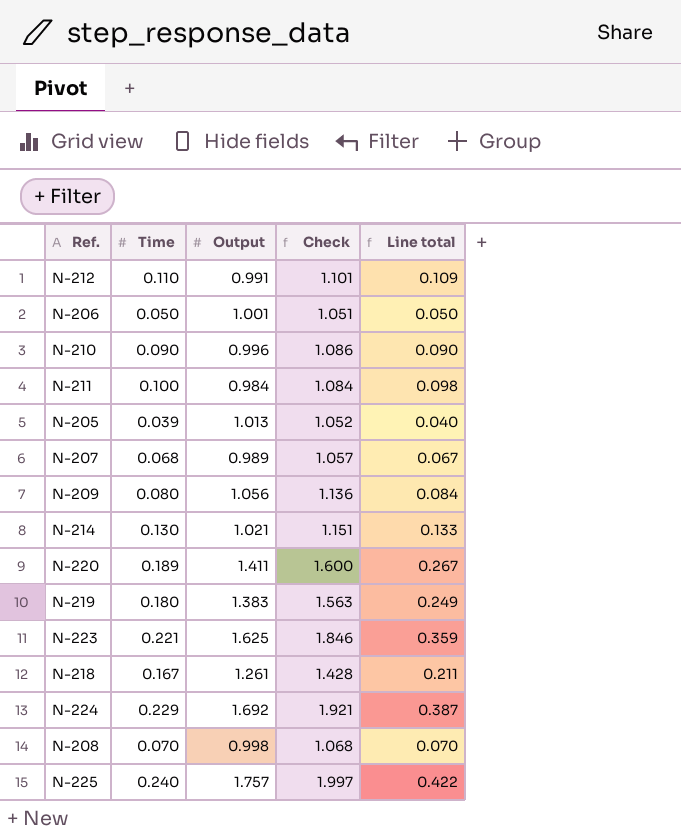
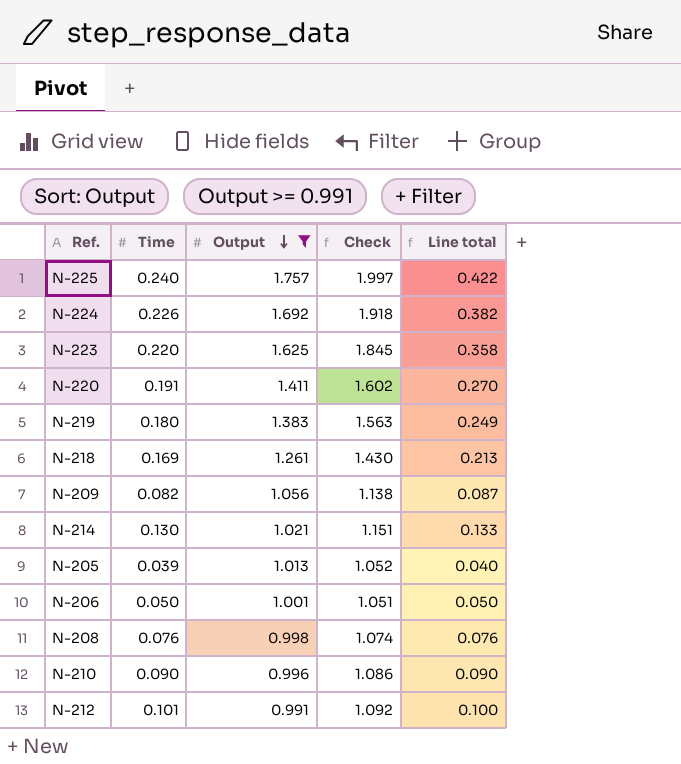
filter: none -> Output >= 0.991
row order: none -> Output descending
N-224 | Time: 0.229 -> 0.226
N-224 | Check: 1.921 -> 1.918
N-224 | Line total: 0.387 -> 0.382
N-223 | Time: 0.221 -> 0.220
N-223 | Check: 1.846 -> 1.845
N-223 | Line total: 0.359 -> 0.358
N-220 | Time: 0.189 -> 0.191
N-220 | Check: 1.600 -> 1.602
N-220 | Line total: 0.267 -> 0.270
N-218 | Time: 0.167 -> 0.169
N-218 | Check: 1.428 -> 1.430
N-218 | Line total: 0.211 -> 0.213
N-209 | Time: 0.080 -> 0.082
N-209 | Check: 1.136 -> 1.138
N-209 | Line total: 0.084 -> 0.087
N-208 | Time: 0.070 -> 0.076
N-208 | Check: 1.068 -> 1.074
N-208 | Line total: 0.070 -> 0.076
N-212 | Time: 0.110 -> 0.101
N-212 | Check: 1.101 -> 1.092
N-212 | Line total: 0.109 -> 0.100

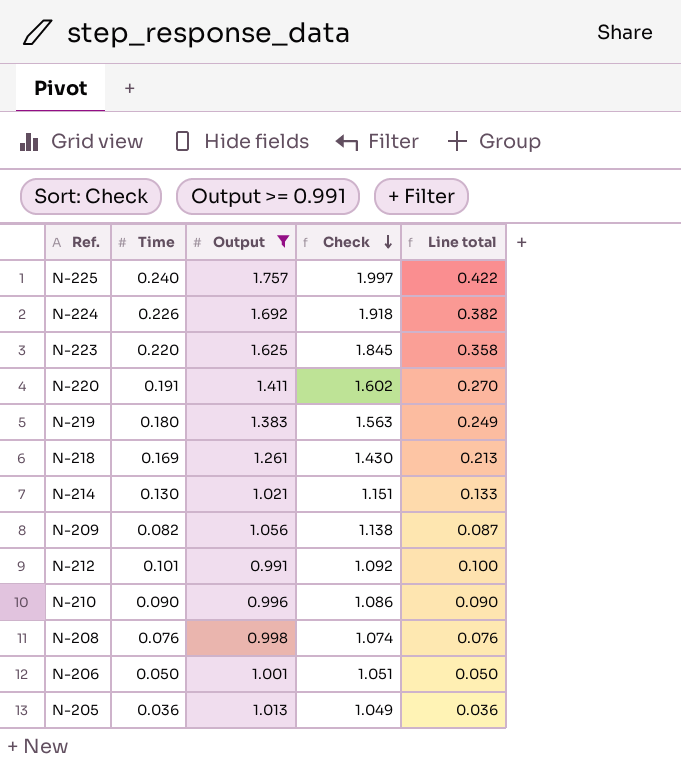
row order: Output descending -> Check descending
N-205 | Time: 0.039 -> 0.036
N-205 | Check: 1.052 -> 1.049
N-205 | Line total: 0.040 -> 0.036

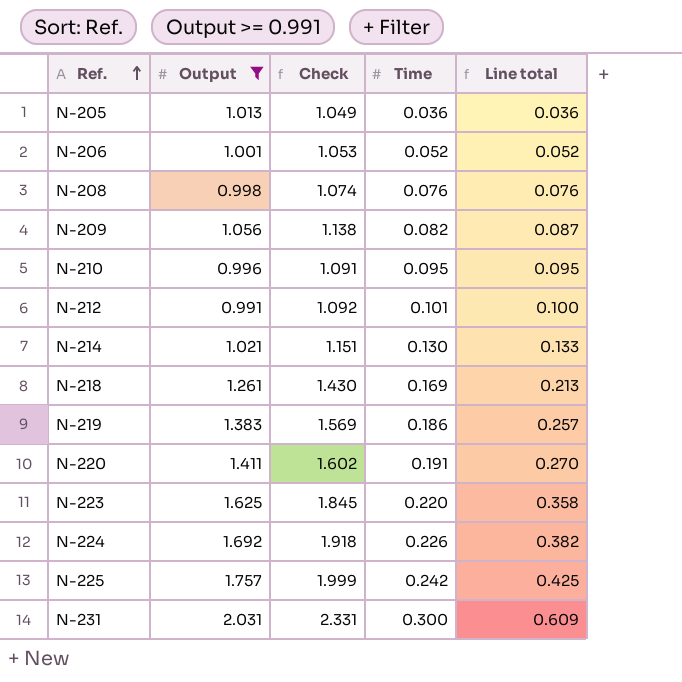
row order: Check descending -> Ref. ascending
column Time | position: 2 -> 4
N-206 | Check: 1.051 -> 1.053
N-206 | Time: 0.050 -> 0.052
N-206 | Line total: 0.050 -> 0.052
N-210 | Check: 1.086 -> 1.091
N-210 | Time: 0.090 -> 0.095
N-210 | Line total: 0.090 -> 0.095
N-219 | Check: 1.563 -> 1.569
N-219 | Time: 0.180 -> 0.186
N-219 | Line total: 0.249 -> 0.257
N-225 | Check: 1.997 -> 1.999
N-225 | Time: 0.240 -> 0.242
N-225 | Line total: 0.422 -> 0.425
row N-231: none -> 2.031 | 2.331 | 0.300 | 0.609

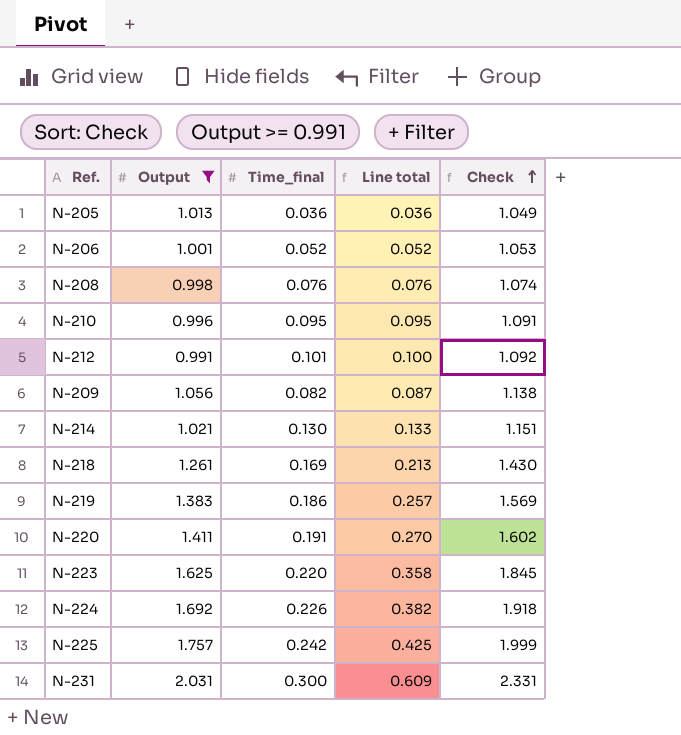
row order: Ref. ascending -> Check ascending
column name: Time -> Time_final
column Check | position: 3 -> 5

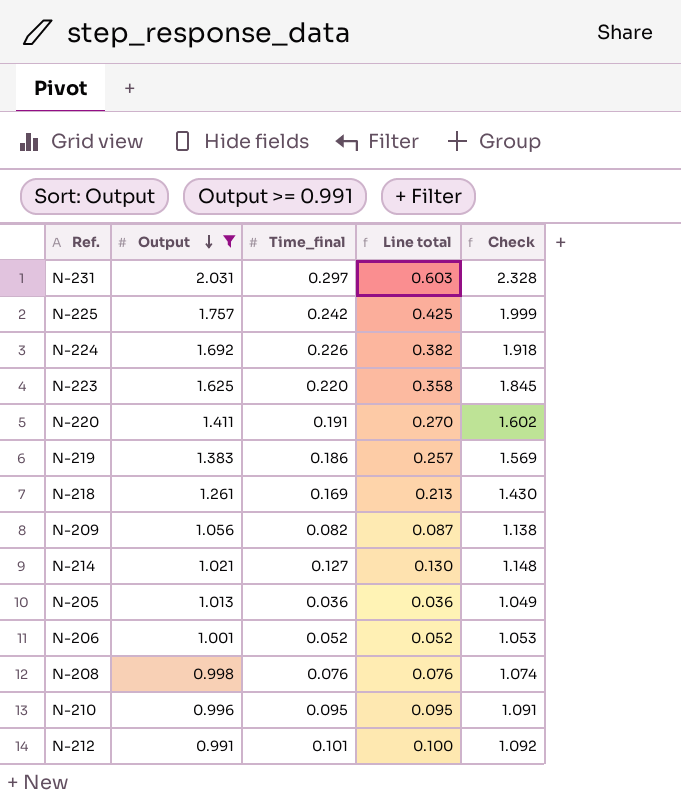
row order: Check ascending -> Output descending
N-231 | Time_final: 0.300 -> 0.297
N-231 | Line total: 0.609 -> 0.603
N-231 | Check: 2.331 -> 2.328
N-214 | Time_final: 0.130 -> 0.127
N-214 | Line total: 0.133 -> 0.130
N-214 | Check: 1.151 -> 1.148

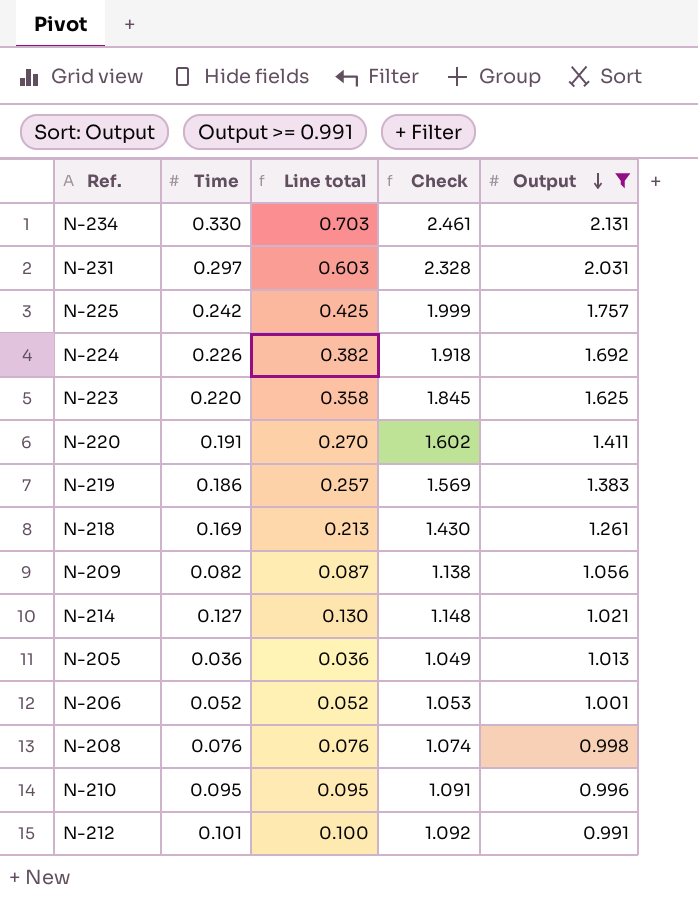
column name: Time_final -> Time
column Output | position: 2 -> 5
row N-234: none -> 0.330 | 0.703 | 2.461 | 2.131

